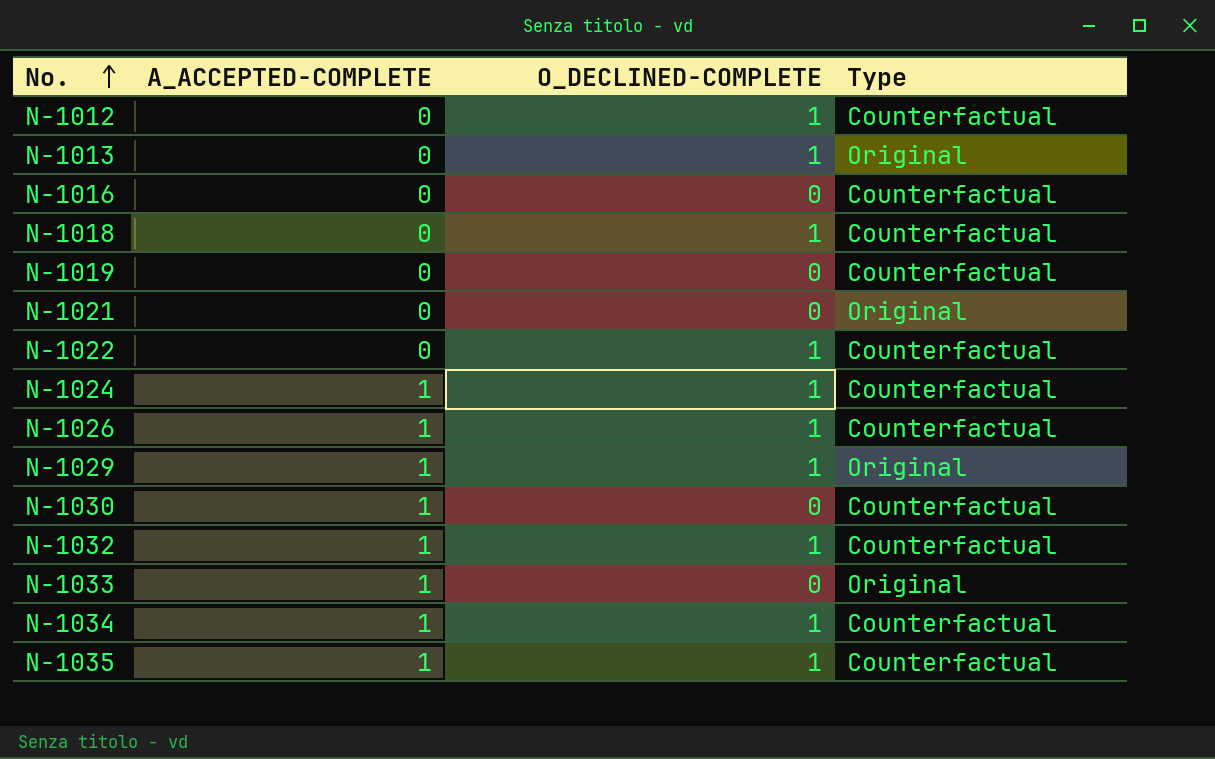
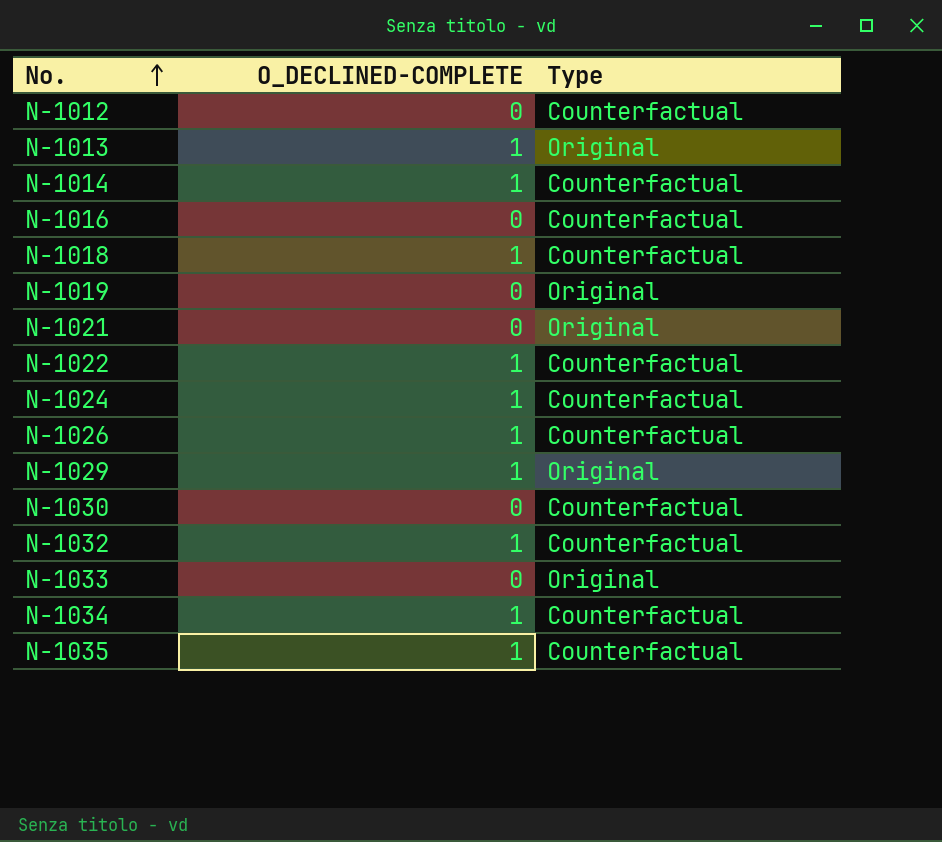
column A_ACCEPTED-COMPLETE | position: 2 -> none
N-1012 | O_DECLINED-COMPLETE: 1 -> 0
row N-1014: none -> 1 | Counterfactual
N-1019 | Type: Counterfactual -> Original

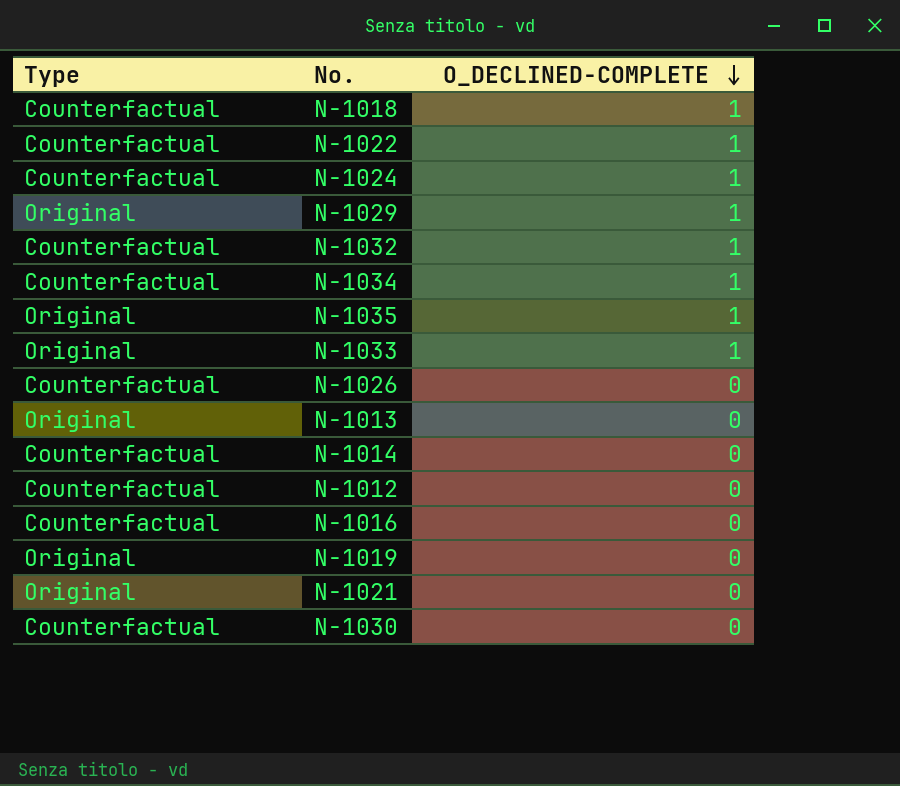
row order: No. ascending -> O_DECLINED-COMPLETE descending
column Type | position: 3 -> 1
N-1035 | Type: Counterfactual -> Original
N-1033 | O_DECLINED-COMPLETE: 0 -> 1
N-1026 | O_DECLINED-COMPLETE: 1 -> 0
N-1013 | O_DECLINED-COMPLETE: 1 -> 0
N-1014 | O_DECLINED-COMPLETE: 1 -> 0

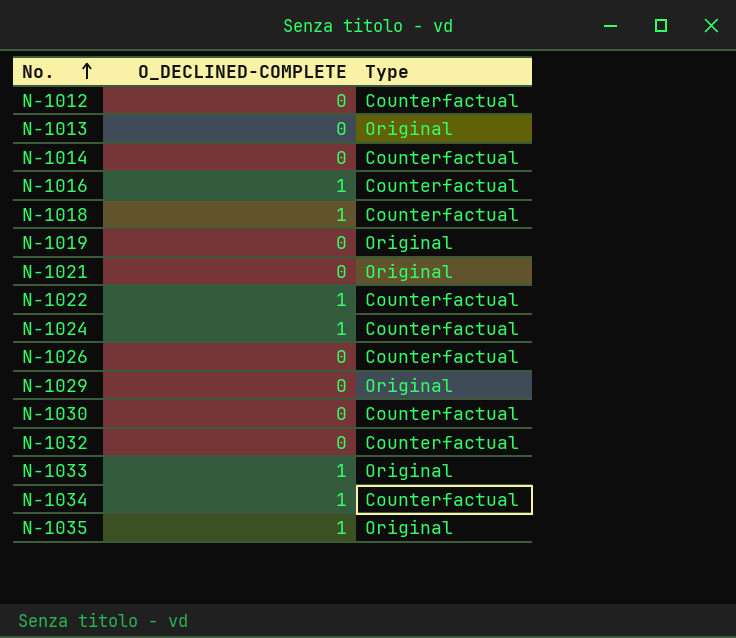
row order: O_DECLINED-COMPLETE descending -> No. ascending
column Type | position: 1 -> 3
N-1016 | O_DECLINED-COMPLETE: 0 -> 1
N-1029 | O_DECLINED-COMPLETE: 1 -> 0
N-1032 | O_DECLINED-COMPLETE: 1 -> 0

